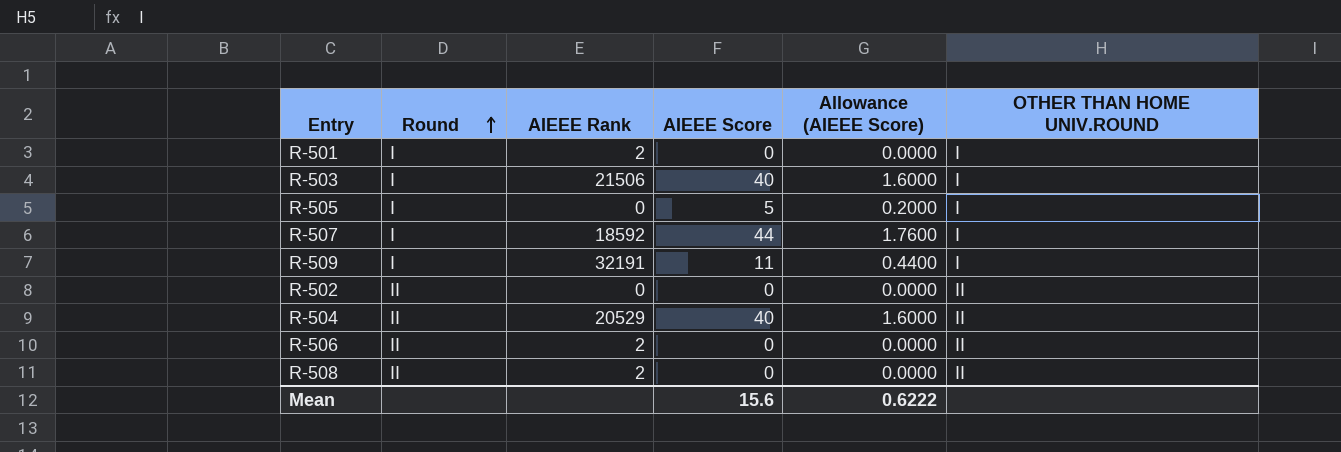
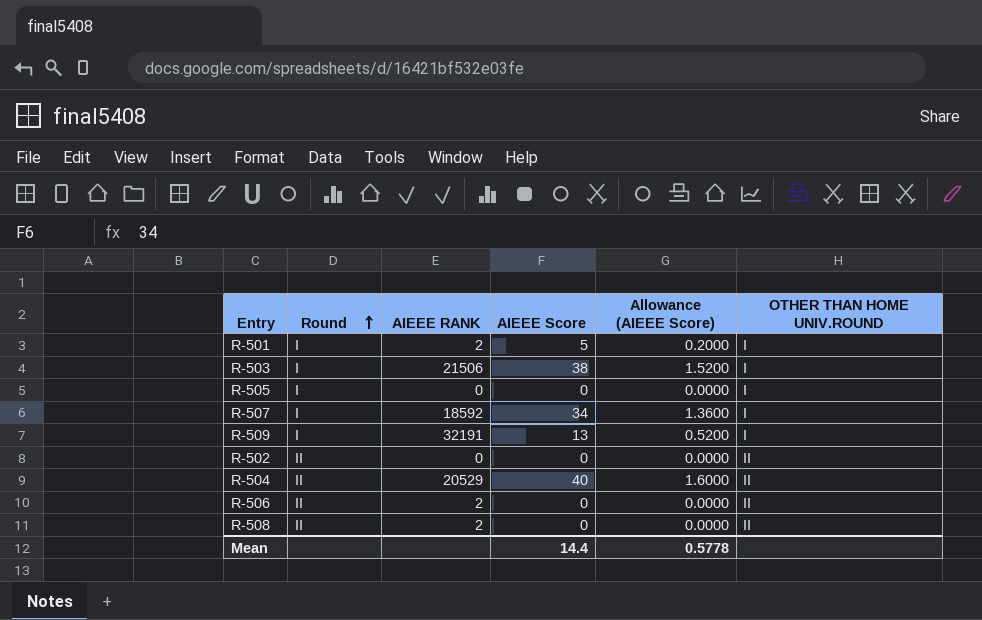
column name: AIEEE Rank -> AIEEE RANK
R-501 | AIEEE Score: 0 -> 5
R-501 | Allowance (AIEEE Score): 0.0000 -> 0.2000
R-503 | AIEEE Score: 40 -> 38
R-503 | Allowance (AIEEE Score): 1.6000 -> 1.5200
R-505 | AIEEE Score: 5 -> 0
R-505 | Allowance (AIEEE Score): 0.2000 -> 0.0000
R-507 | AIEEE Score: 44 -> 34
R-507 | Allowance (AIEEE Score): 1.7600 -> 1.3600
R-509 | AIEEE Score: 11 -> 13
R-509 | Allowance (AIEEE Score): 0.4400 -> 0.5200
Mean | AIEEE Score: 15.6 -> 14.4
Mean | Allowance (AIEEE Score): 0.6222 -> 0.5778

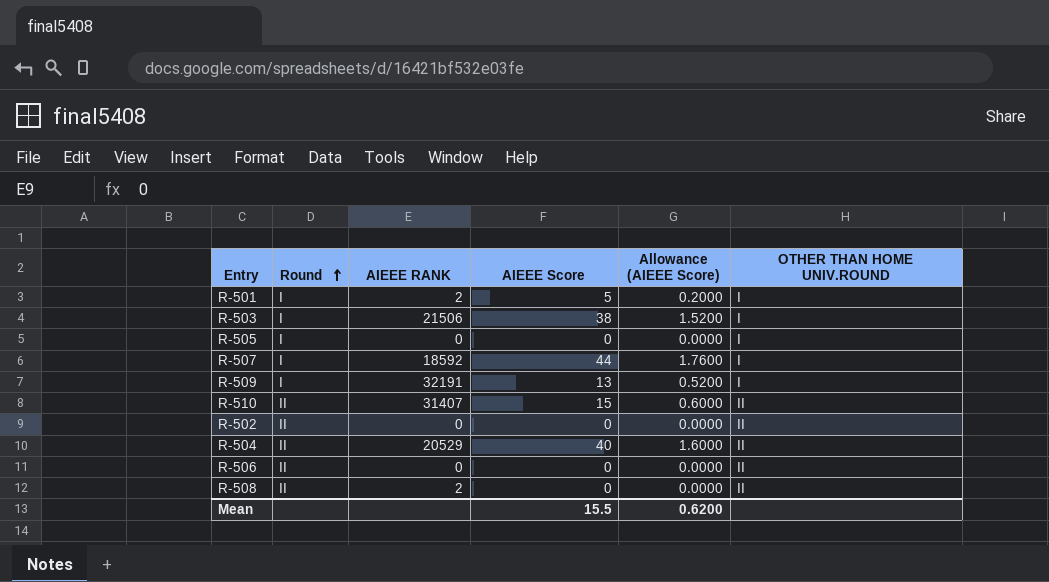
R-507 | AIEEE Score: 34 -> 44
R-507 | Allowance (AIEEE Score): 1.3600 -> 1.7600
row R-510: none -> II | 31407 | 15 | 0.6000 | II
R-506 | AIEEE RANK: 2 -> 0
Mean | AIEEE Score: 14.4 -> 15.5
Mean | Allowance (AIEEE Score): 0.5778 -> 0.6200

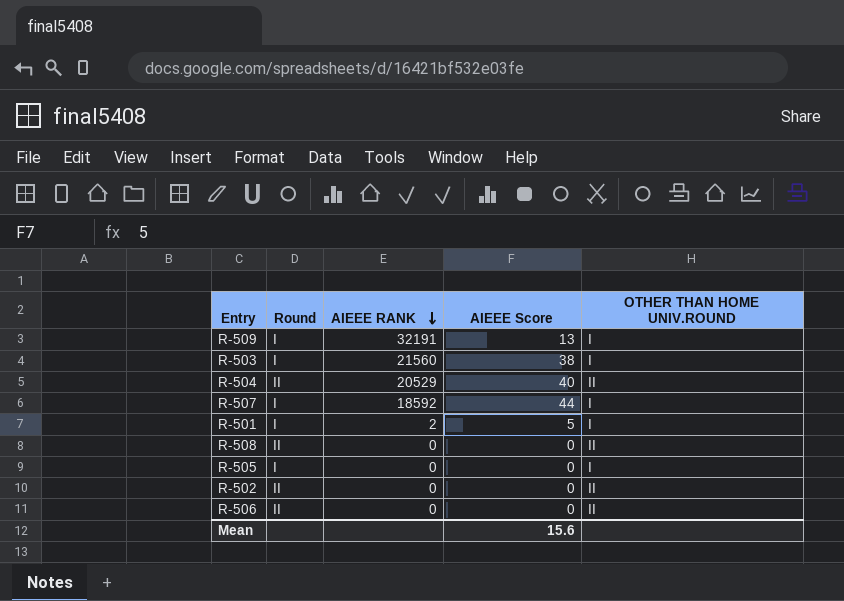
row order: Round ascending -> AIEEE RANK descending
column Allowance (AIEEE Score) | formula: [AIEEE Score] * 0.04 -> none
row R-510: II | 31407 | 15 | 0.6000 | II -> none
R-503 | AIEEE RANK: 21506 -> 21560
R-508 | AIEEE RANK: 2 -> 0
Mean | AIEEE Score: 15.5 -> 15.6

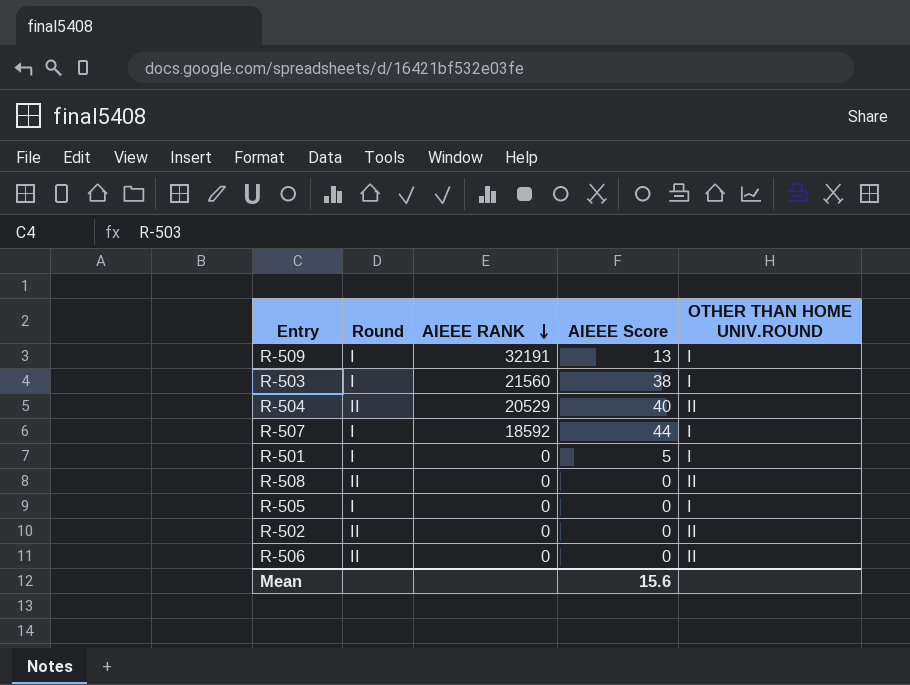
R-501 | AIEEE RANK: 2 -> 0

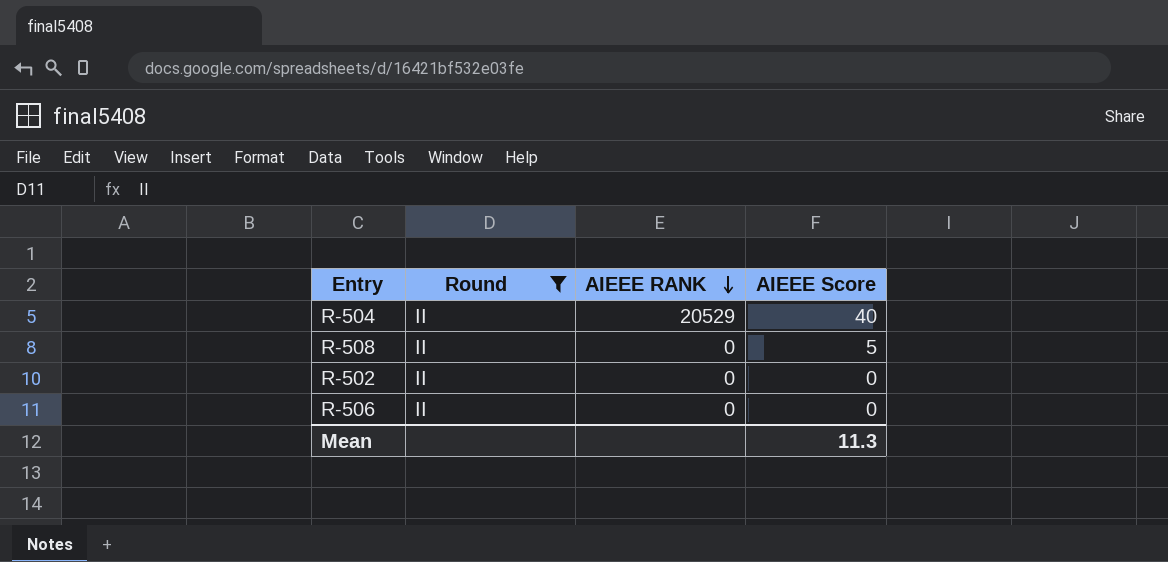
filter: none -> Round = II
column OTHER THAN HOME UNIV.ROUND | position: 5 -> none
R-508 | AIEEE Score: 0 -> 5
Mean | AIEEE Score: 15.6 -> 11.3

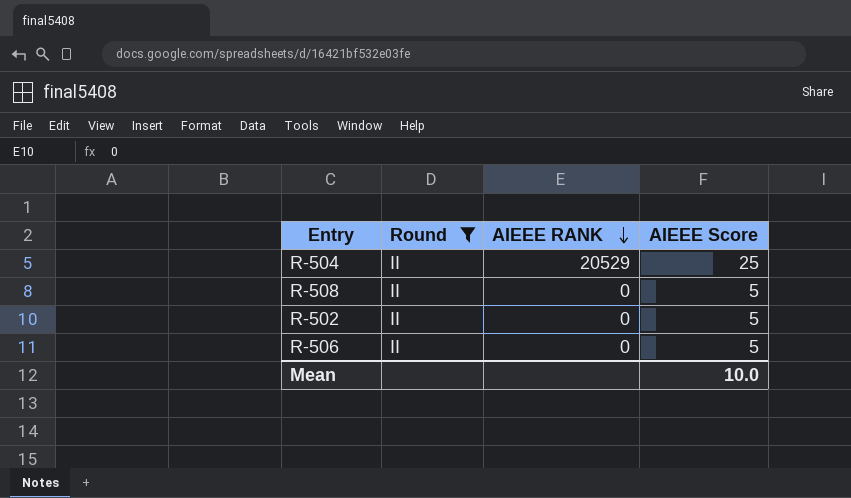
R-504 | AIEEE Score: 40 -> 25
R-502 | AIEEE Score: 0 -> 5
R-506 | AIEEE Score: 0 -> 5
Mean | AIEEE Score: 11.3 -> 10.0

